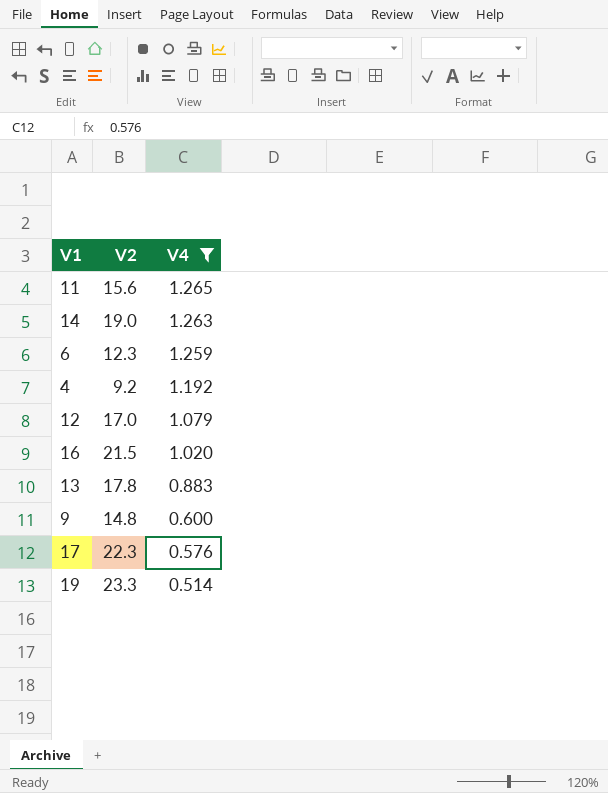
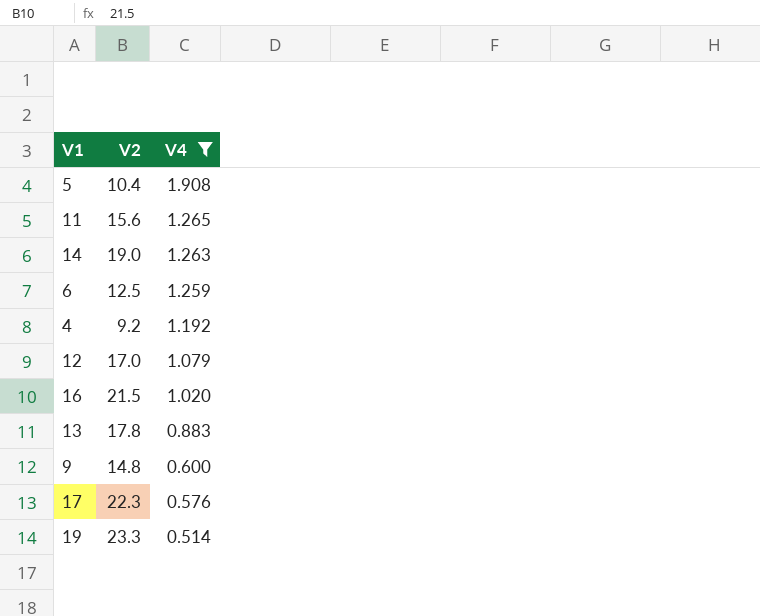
row 5: none -> 10.4 | 1.908
6 | V2: 12.3 -> 12.5

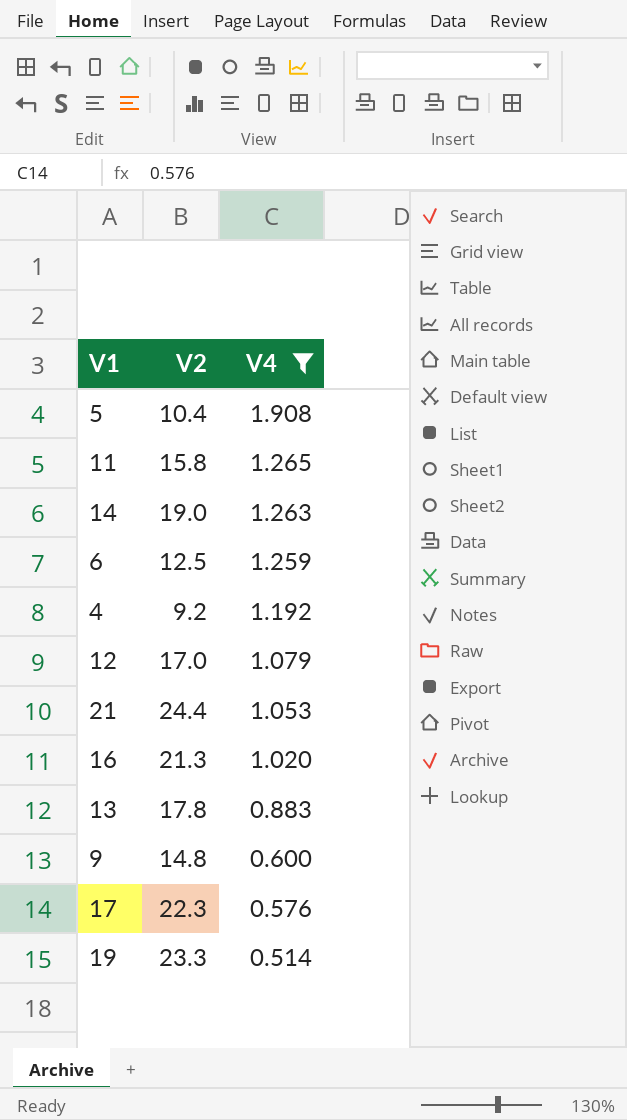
11 | V2: 15.6 -> 15.8
row 21: none -> 24.4 | 1.053
16 | V2: 21.5 -> 21.3

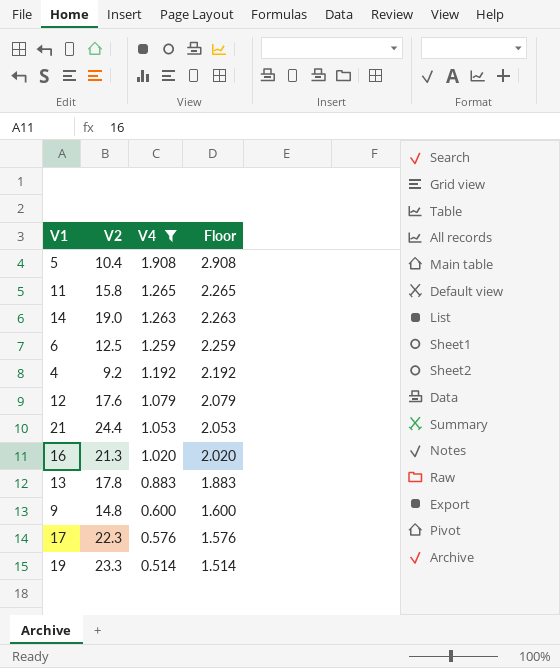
column Floor | formula: none -> [V4] + 1
12 | V2: 17.0 -> 17.6

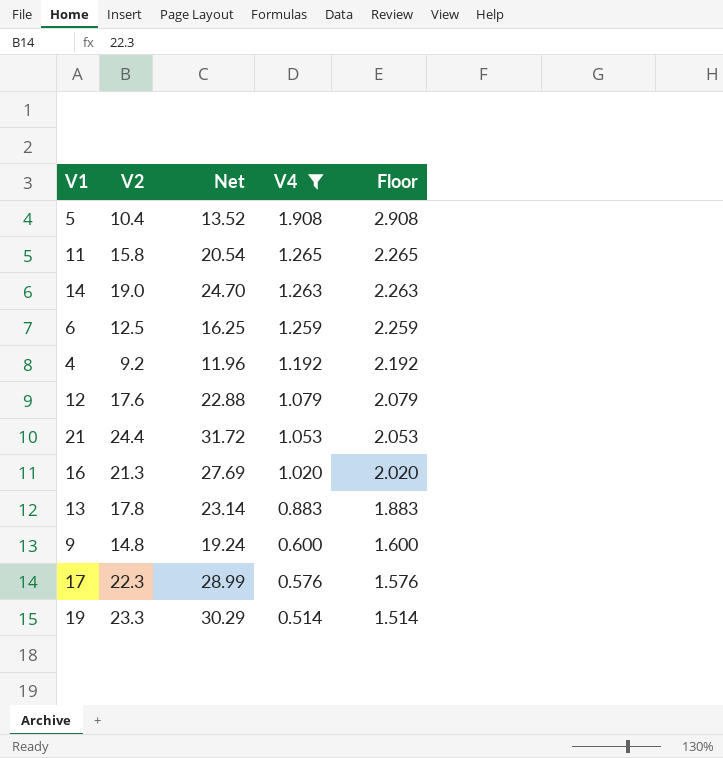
column Net | formula: none -> [V2] * 1.3

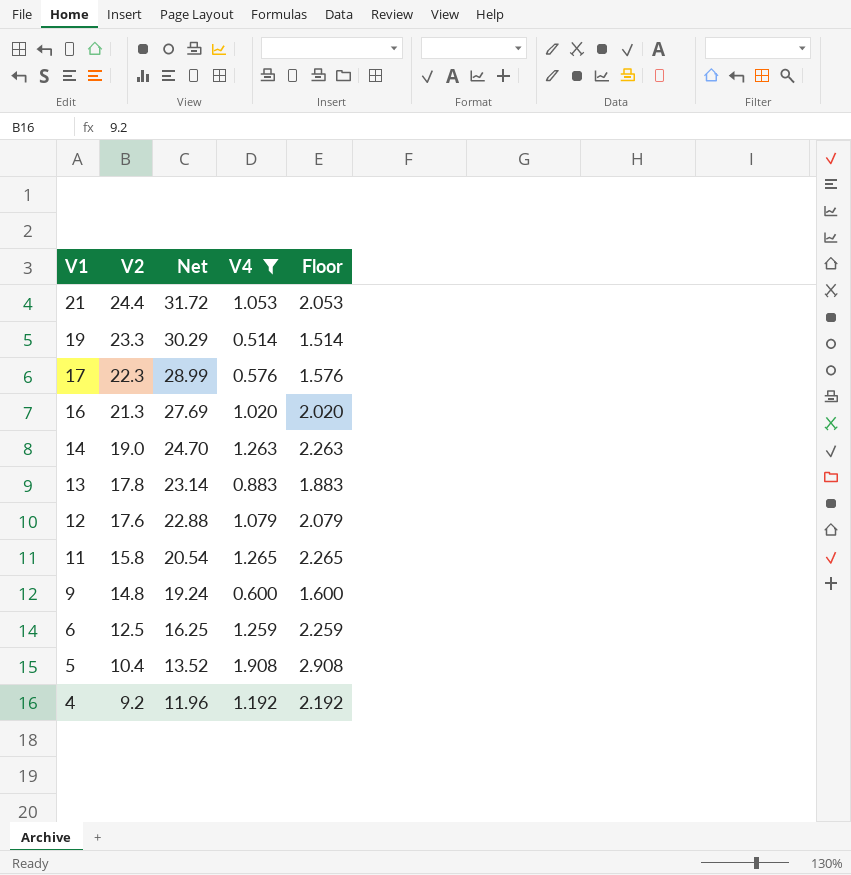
row order: V4 descending -> V1 descending

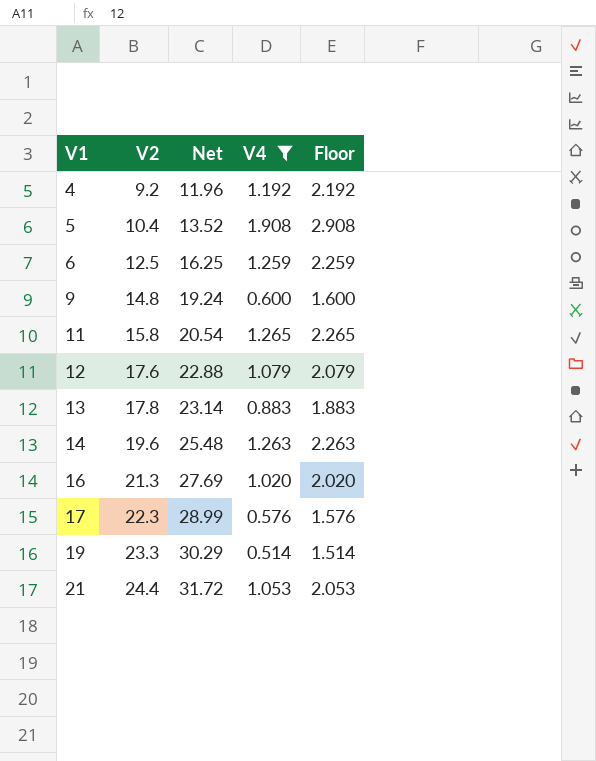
row order: V1 descending -> V1 ascending
14 | V2: 19.0 -> 19.6
14 | Net: 24.70 -> 25.48

